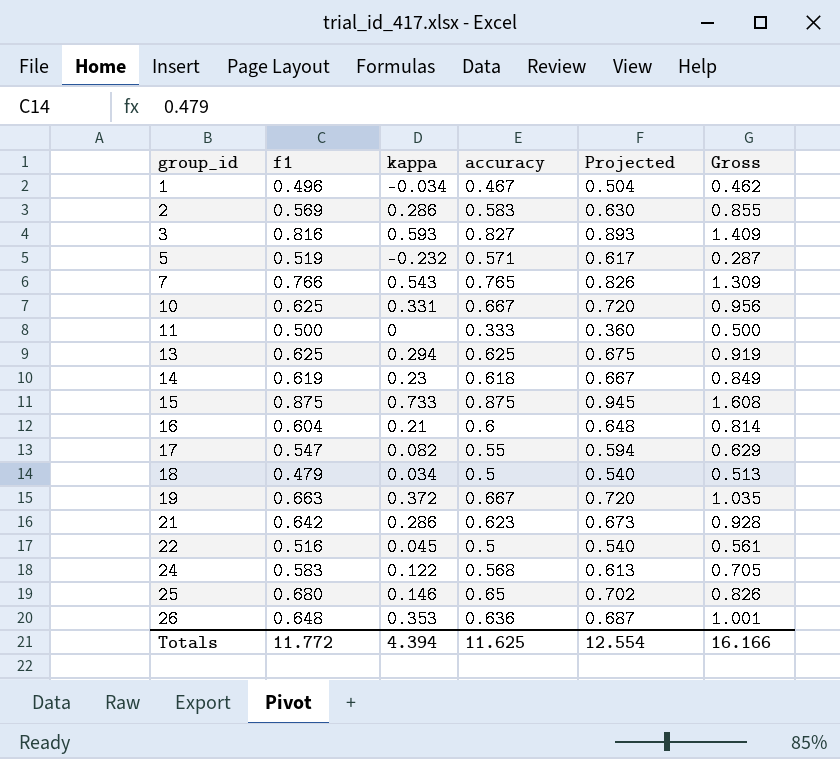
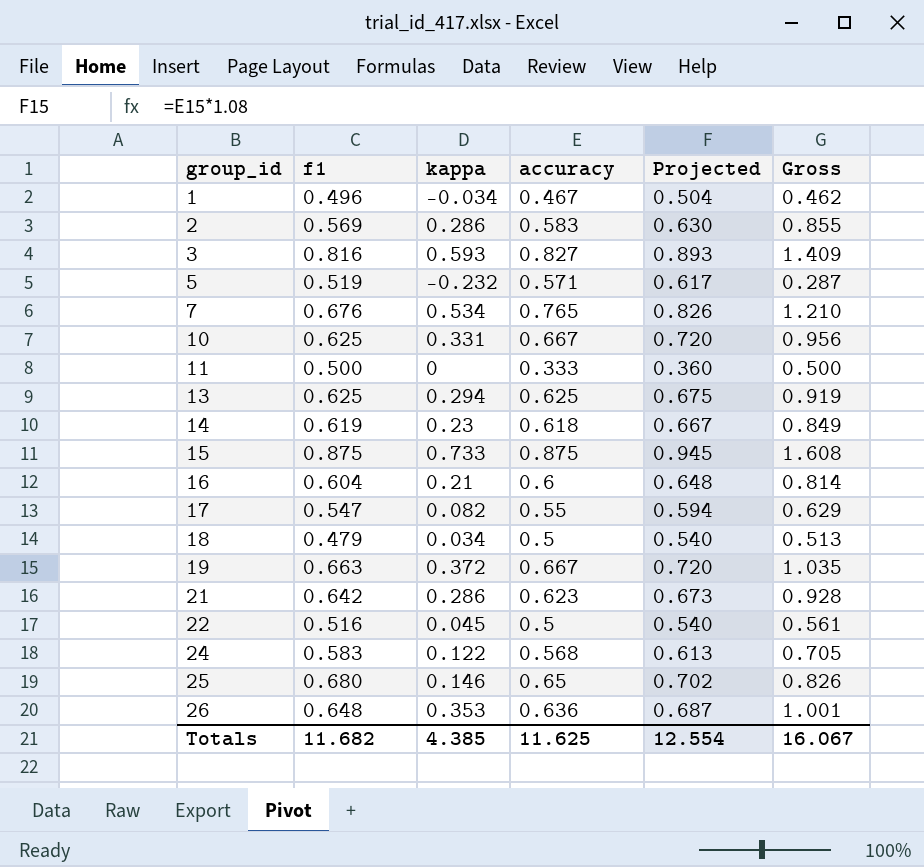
7 | f1: 0.766 -> 0.676
7 | kappa: 0.543 -> 0.534
7 | Gross: 1.309 -> 1.210
Totals | f1: 11.772 -> 11.682
Totals | kappa: 4.394 -> 4.385
Totals | Gross: 16.166 -> 16.067

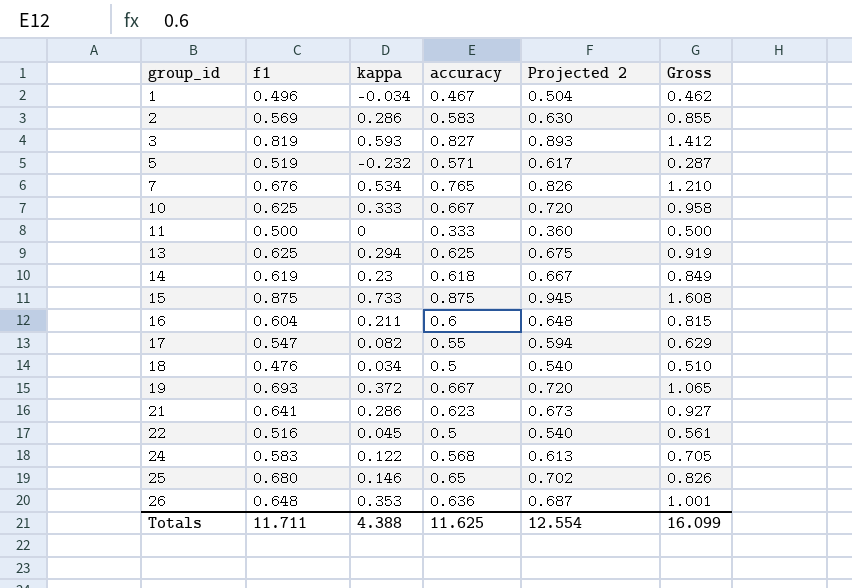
column name: Projected -> Projected 2
3 | f1: 0.816 -> 0.819
3 | Gross: 1.409 -> 1.412
10 | kappa: 0.331 -> 0.333
10 | Gross: 0.956 -> 0.958
16 | kappa: 0.21 -> 0.211
16 | Gross: 0.814 -> 0.815
18 | f1: 0.479 -> 0.476
18 | Gross: 0.513 -> 0.510
19 | f1: 0.663 -> 0.693
19 | Gross: 1.035 -> 1.065
21 | f1: 0.642 -> 0.641
21 | Gross: 0.928 -> 0.927
Totals | f1: 11.682 -> 11.711
Totals | kappa: 4.385 -> 4.388
Totals | Gross: 16.067 -> 16.099

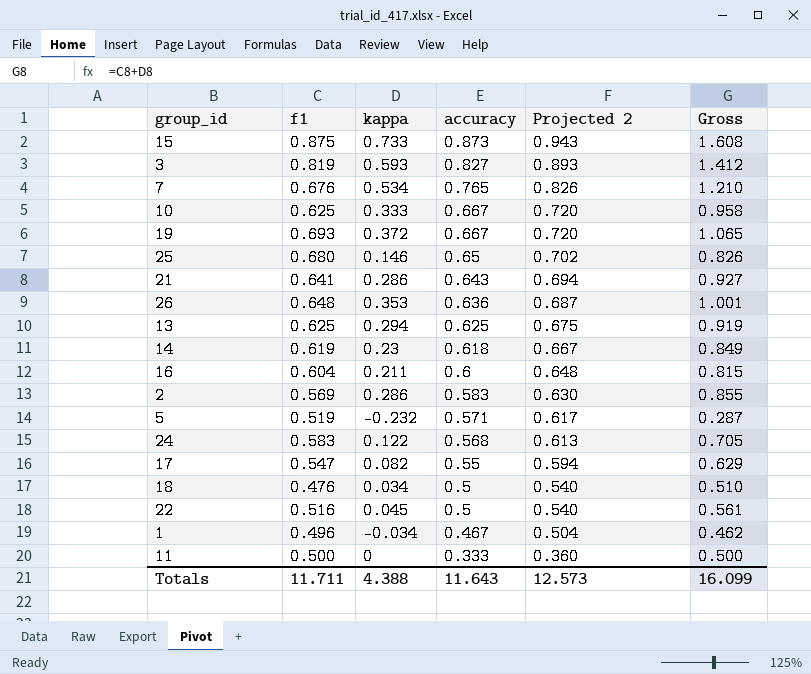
row order: group_id ascending -> accuracy descending
15 | accuracy: 0.875 -> 0.873
15 | Projected 2: 0.945 -> 0.943
21 | accuracy: 0.623 -> 0.643
21 | Projected 2: 0.673 -> 0.694
Totals | accuracy: 11.625 -> 11.643
Totals | Projected 2: 12.554 -> 12.573

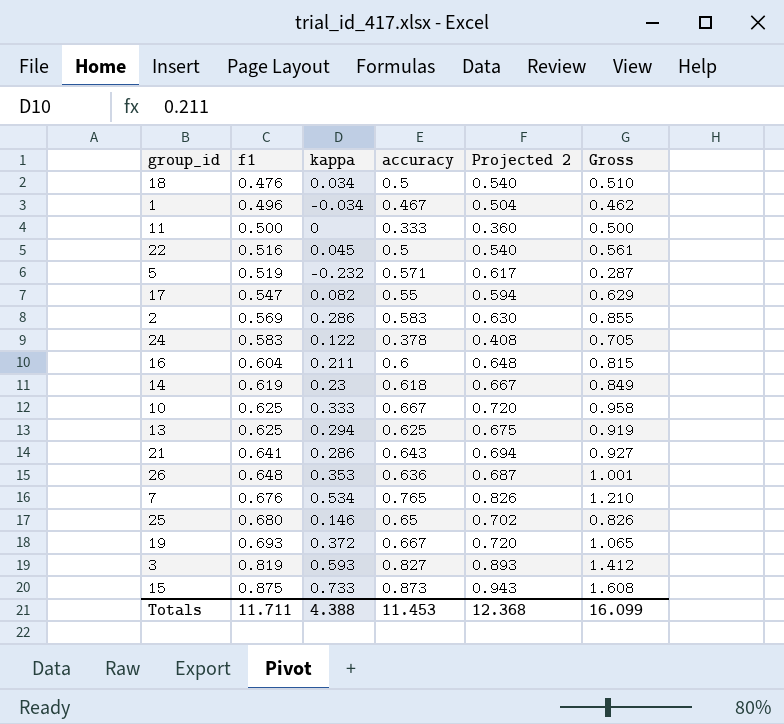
row order: accuracy descending -> f1 ascending
24 | accuracy: 0.568 -> 0.378
24 | Projected 2: 0.613 -> 0.408
Totals | accuracy: 11.643 -> 11.453
Totals | Projected 2: 12.573 -> 12.368

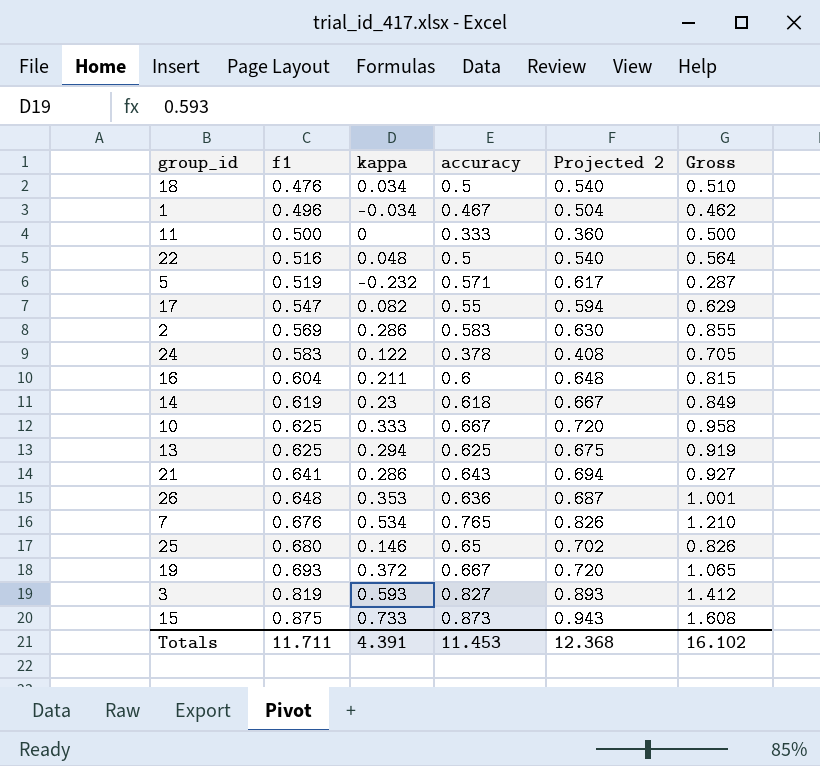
22 | kappa: 0.045 -> 0.048
22 | Gross: 0.561 -> 0.564
Totals | kappa: 4.388 -> 4.391
Totals | Gross: 16.099 -> 16.102

